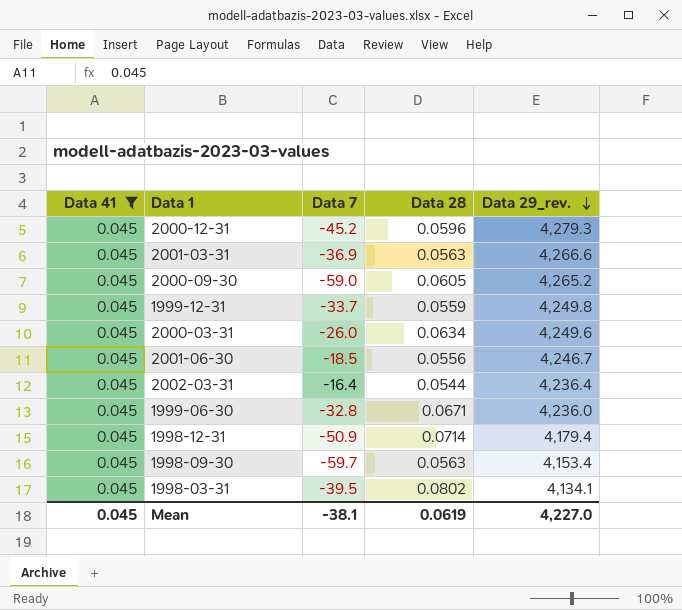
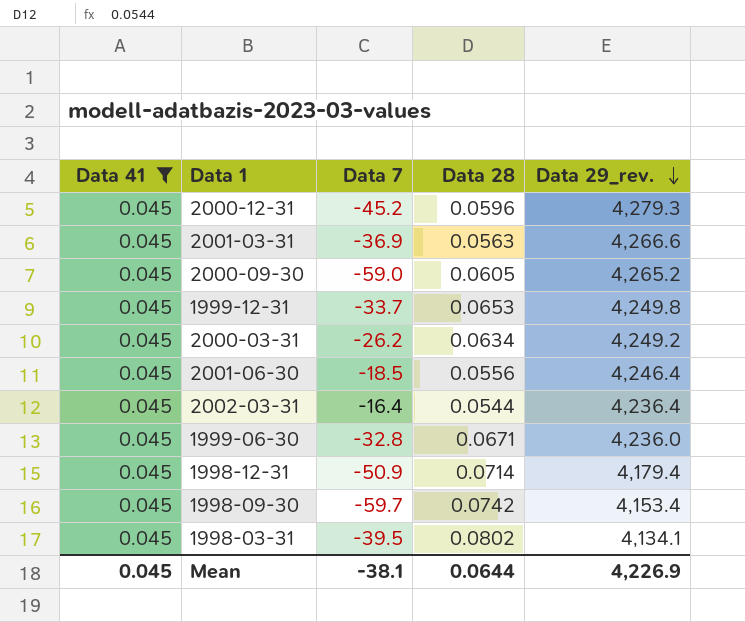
1999-12-31 | Data 28: 0.0559 -> 0.0653
2000-03-31 | Data 7: -26.0 -> -26.2
2000-03-31 | Data 29_rev.: 4,249.6 -> 4,249.2
2001-06-30 | Data 29_rev.: 4,246.7 -> 4,246.4
1998-09-30 | Data 28: 0.0563 -> 0.0742
Mean | Data 28: 0.0619 -> 0.0644
Mean | Data 29_rev.: 4,227.0 -> 4,226.9

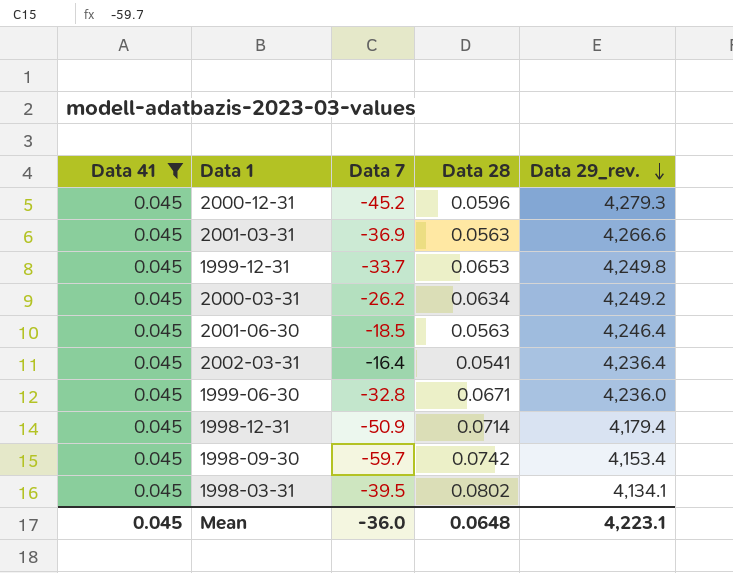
row 2000-09-30: 0.045 | -59.0 | 0.0605 | 4,265.2 -> none
2001-06-30 | Data 28: 0.0556 -> 0.0563
2002-03-31 | Data 28: 0.0544 -> 0.0541
Mean | Data 7: -38.1 -> -36.0
Mean | Data 28: 0.0644 -> 0.0648
Mean | Data 29_rev.: 4,226.9 -> 4,223.1

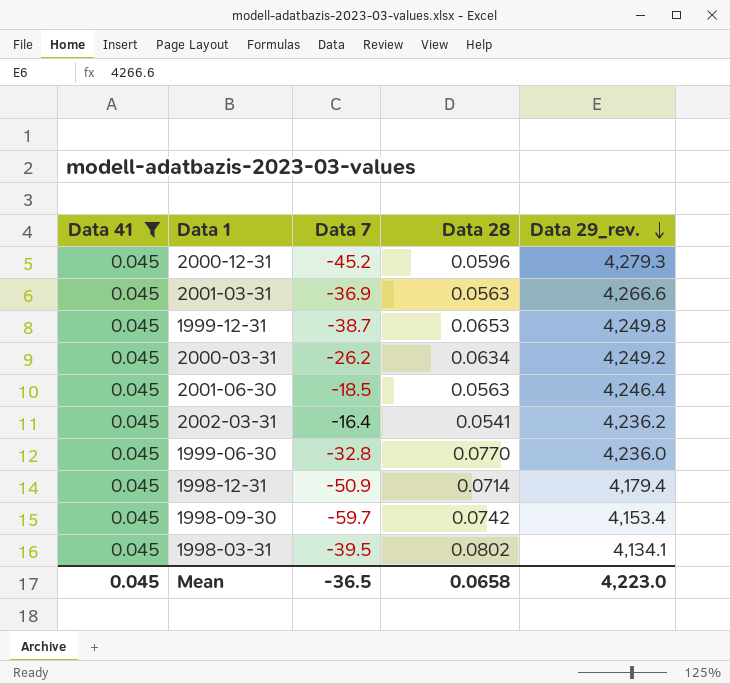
1999-12-31 | Data 7: -33.7 -> -38.7
2002-03-31 | Data 29_rev.: 4,236.4 -> 4,236.2
1999-06-30 | Data 28: 0.0671 -> 0.0770
Mean | Data 7: -36.0 -> -36.5
Mean | Data 28: 0.0648 -> 0.0658
Mean | Data 29_rev.: 4,223.1 -> 4,223.0

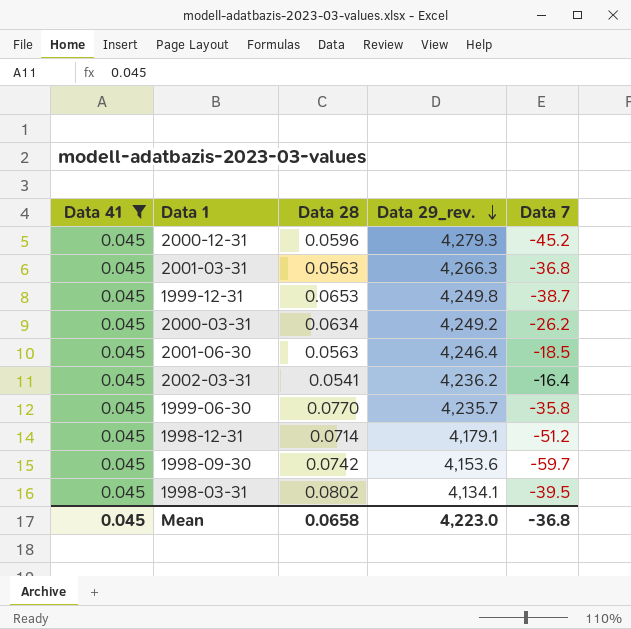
column Data 7 | position: 3 -> 5
2001-03-31 | Data 29_rev.: 4,266.6 -> 4,266.3
2001-03-31 | Data 7: -36.9 -> -36.8
1999-06-30 | Data 29_rev.: 4,236.0 -> 4,235.7
1999-06-30 | Data 7: -32.8 -> -35.8
1998-12-31 | Data 29_rev.: 4,179.4 -> 4,179.1
1998-12-31 | Data 7: -50.9 -> -51.2
1998-09-30 | Data 29_rev.: 4,153.4 -> 4,153.6
Mean | Data 7: -36.5 -> -36.8

